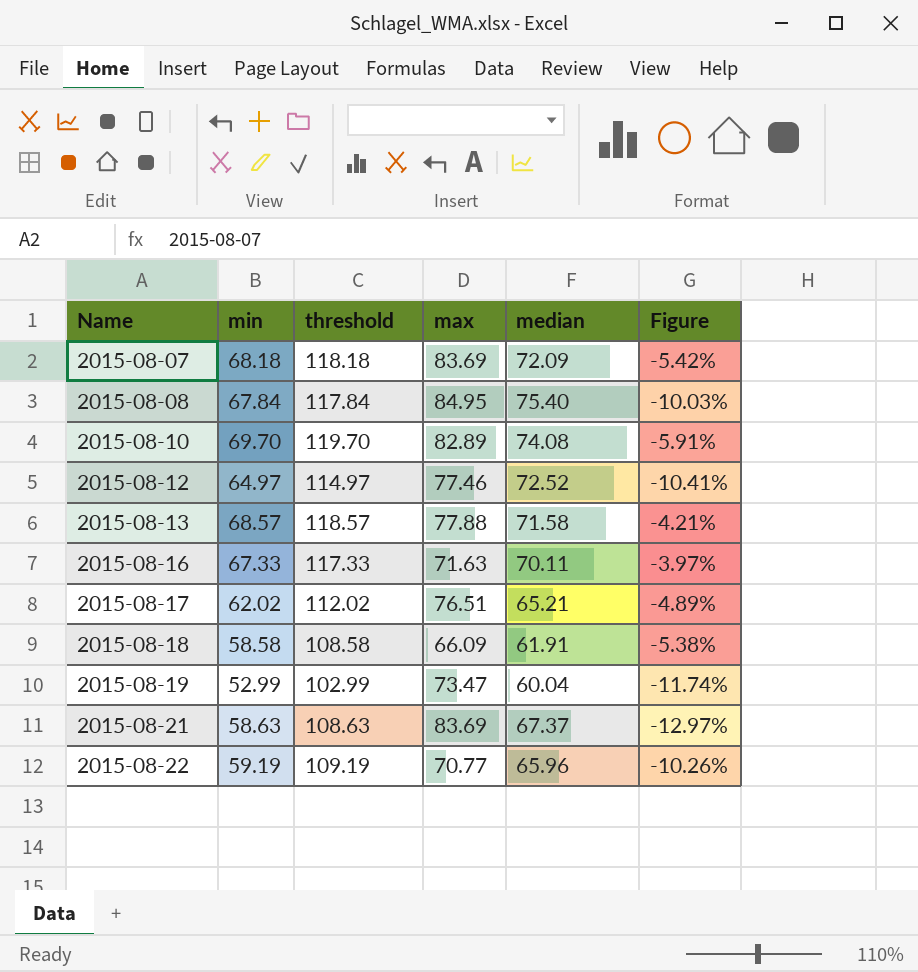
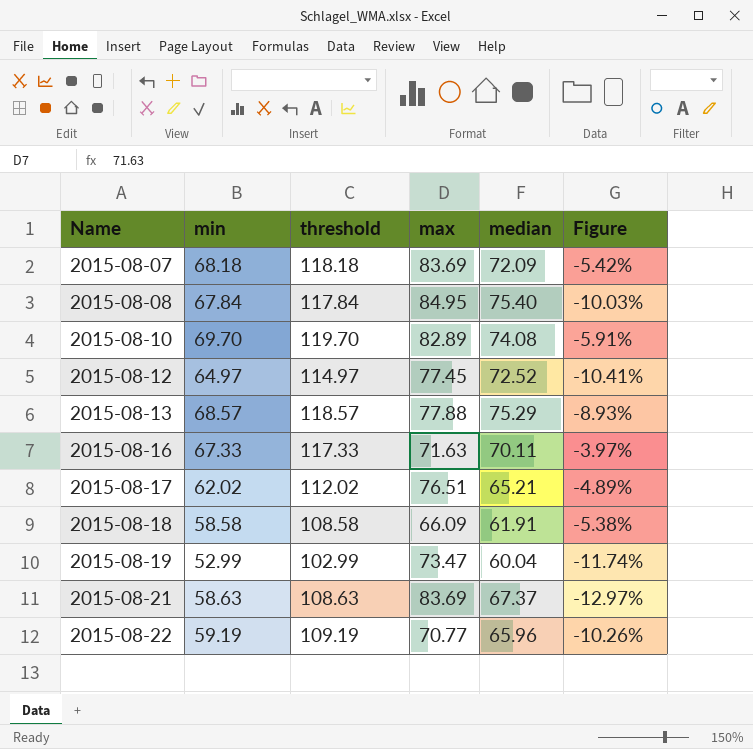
2015-08-12 | max: 77.46 -> 77.45
2015-08-13 | median: 71.58 -> 75.29
2015-08-13 | Figure: -4.21% -> -8.93%

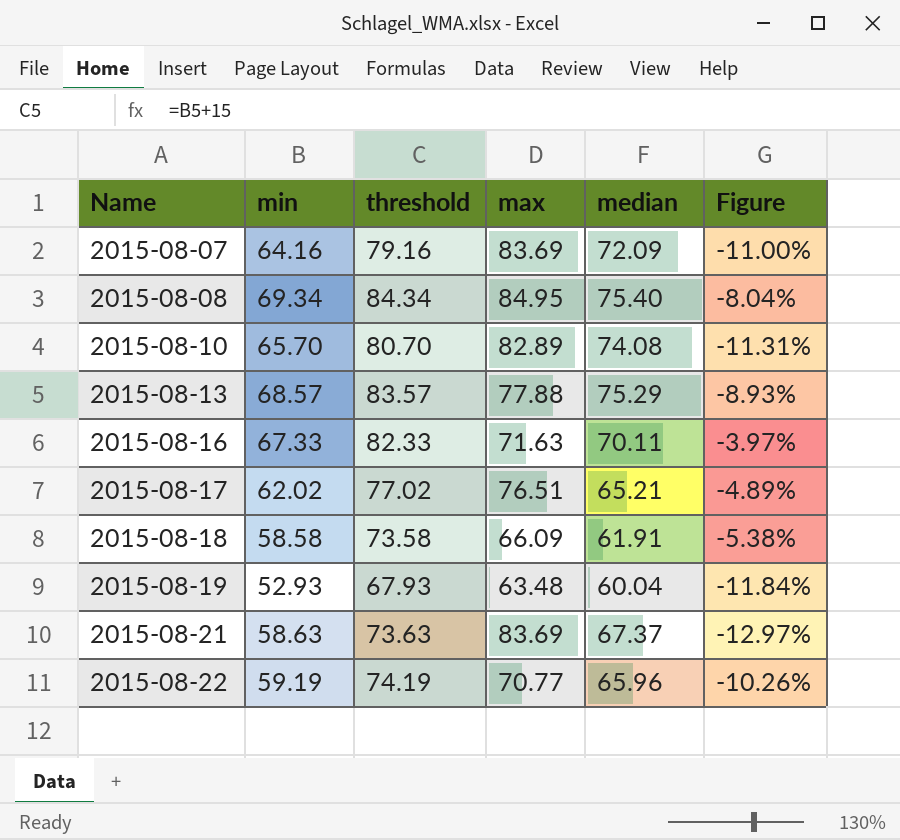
column threshold | formula: [min] + 50 -> [min] + 15
row 2015-08-12: 64.97 | 114.97 | 77.45 | 72.52 | -10.41% -> none
2015-08-07 | min: 68.18 -> 64.16
2015-08-07 | Figure: -5.42% -> -11.00%
2015-08-08 | min: 67.84 -> 69.34
2015-08-08 | Figure: -10.03% -> -8.04%
2015-08-10 | min: 69.70 -> 65.70
2015-08-10 | Figure: -5.91% -> -11.31%
2015-08-19 | min: 52.99 -> 52.93
2015-08-19 | max: 73.47 -> 63.48
2015-08-19 | Figure: -11.74% -> -11.84%

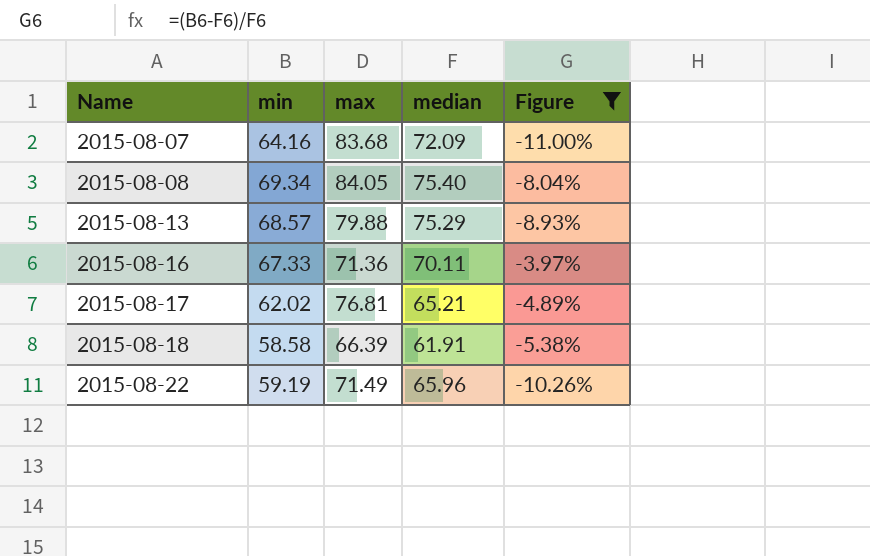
filter: none -> Figure >= -11.00%
column threshold | formula: [min] + 15 -> none
2015-08-07 | max: 83.69 -> 83.68
2015-08-08 | max: 84.95 -> 84.05
2015-08-13 | max: 77.88 -> 79.88
2015-08-16 | max: 71.63 -> 71.36
2015-08-17 | max: 76.51 -> 76.81
2015-08-18 | max: 66.09 -> 66.39
2015-08-22 | max: 70.77 -> 71.49

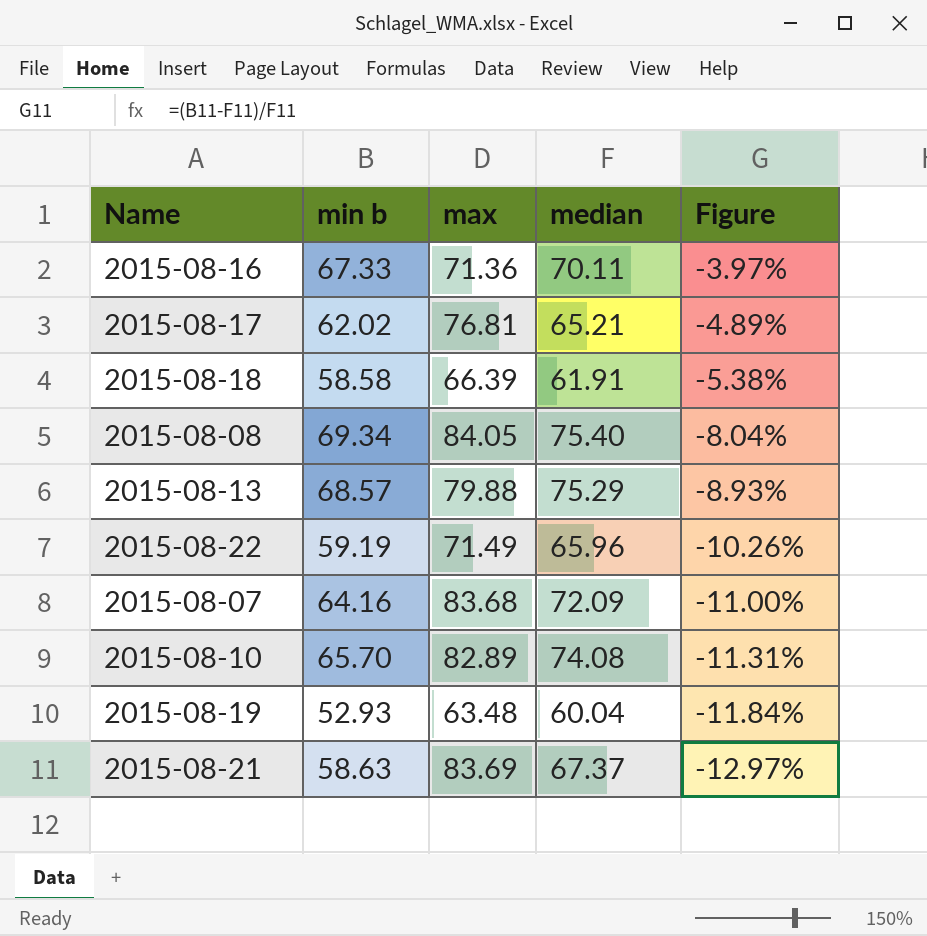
filter: Figure >= -11.00% -> none
row order: Name ascending -> Figure descending
column name: min -> min b

